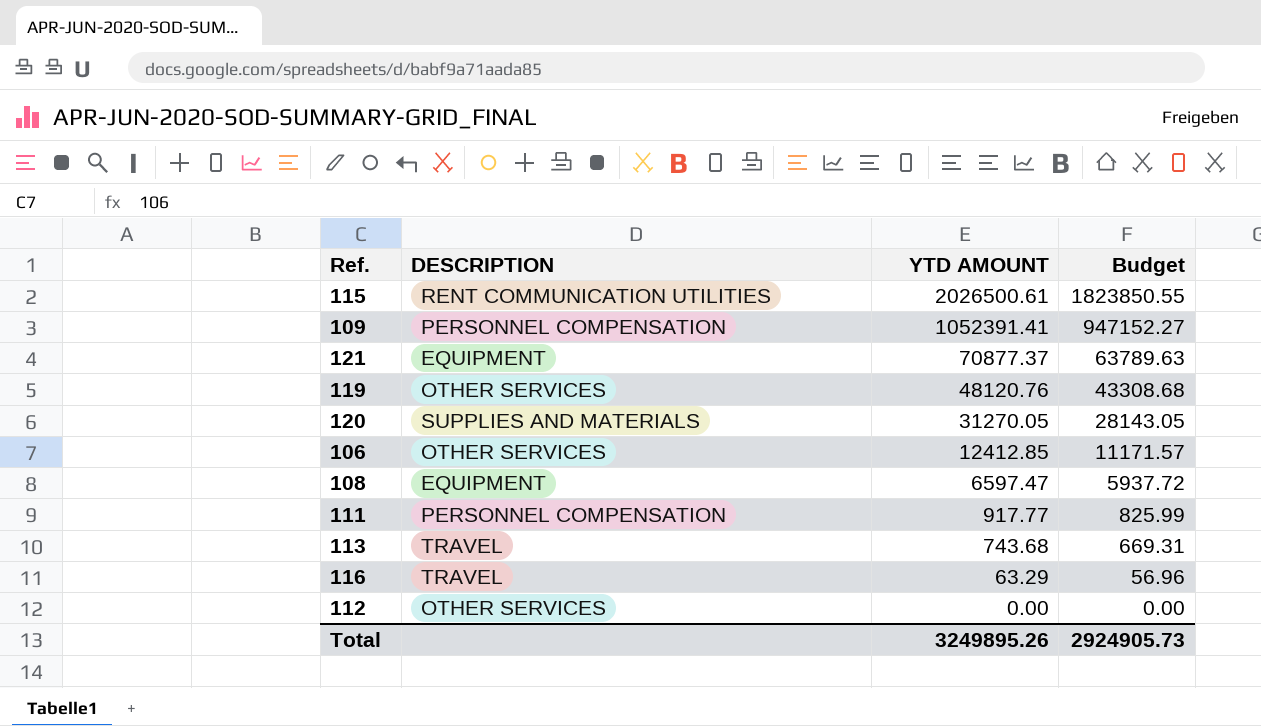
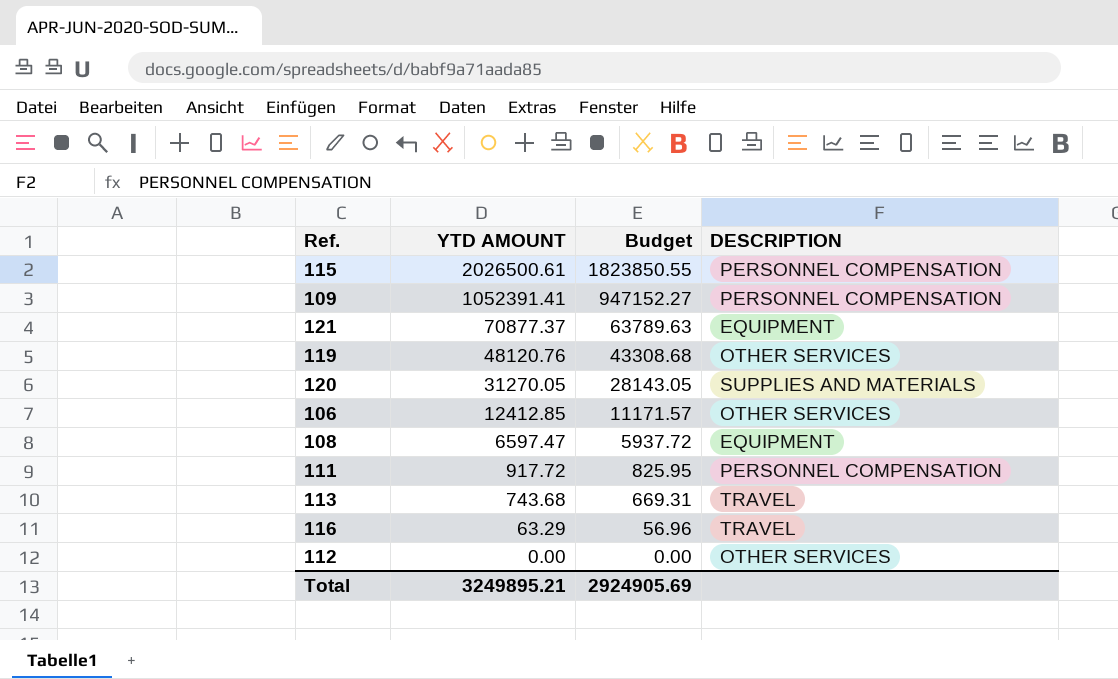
column DESCRIPTION | position: 2 -> 4
115 | DESCRIPTION: RENT COMMUNICATION UTILITIES -> PERSONNEL COMPENSATION
111 | YTD AMOUNT: 917.77 -> 917.72
111 | Budget: 825.99 -> 825.95
Total | YTD AMOUNT: 3249895.26 -> 3249895.21
Total | Budget: 2924905.73 -> 2924905.69

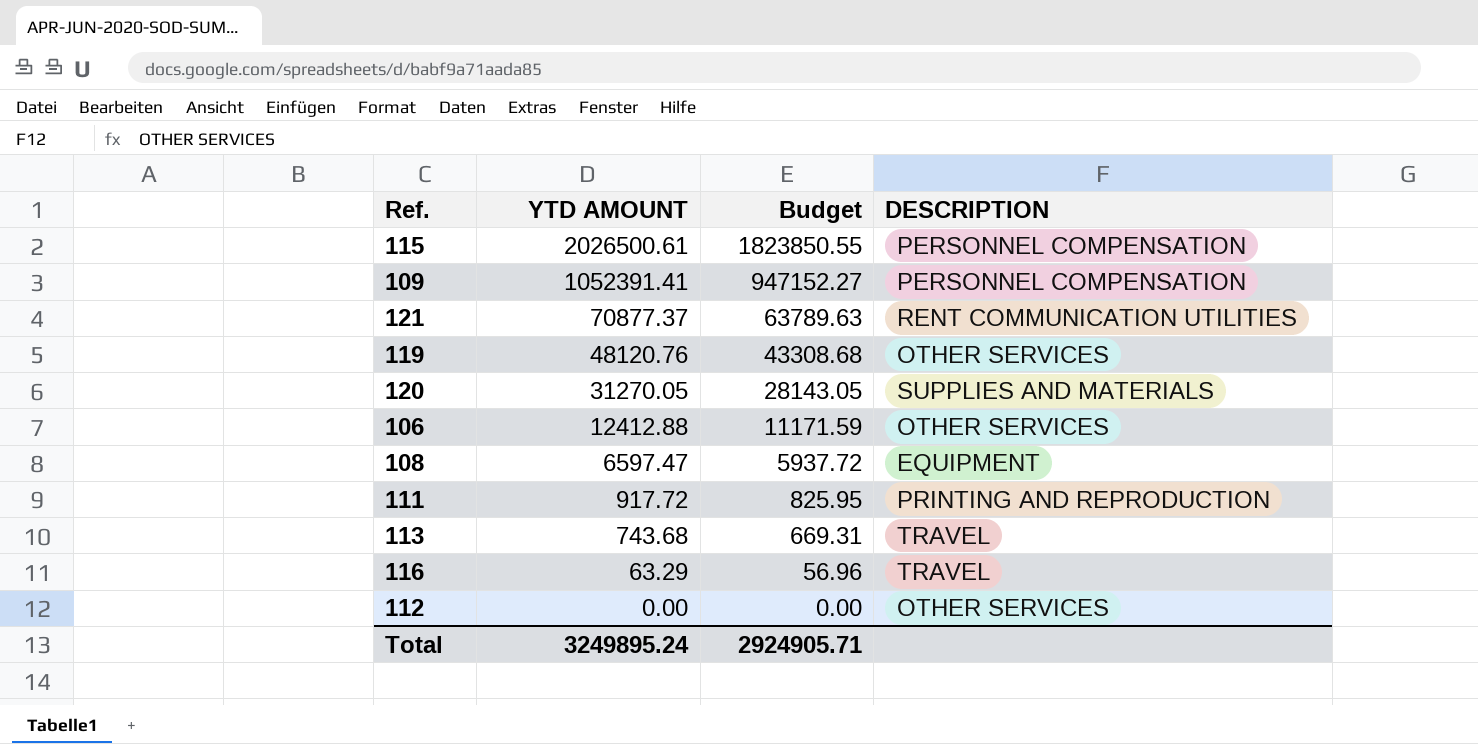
121 | DESCRIPTION: EQUIPMENT -> RENT COMMUNICATION UTILITIES
106 | YTD AMOUNT: 12412.85 -> 12412.88
106 | Budget: 11171.57 -> 11171.59
111 | DESCRIPTION: PERSONNEL COMPENSATION -> PRINTING AND REPRODUCTION
Total | YTD AMOUNT: 3249895.21 -> 3249895.24
Total | Budget: 2924905.69 -> 2924905.71

